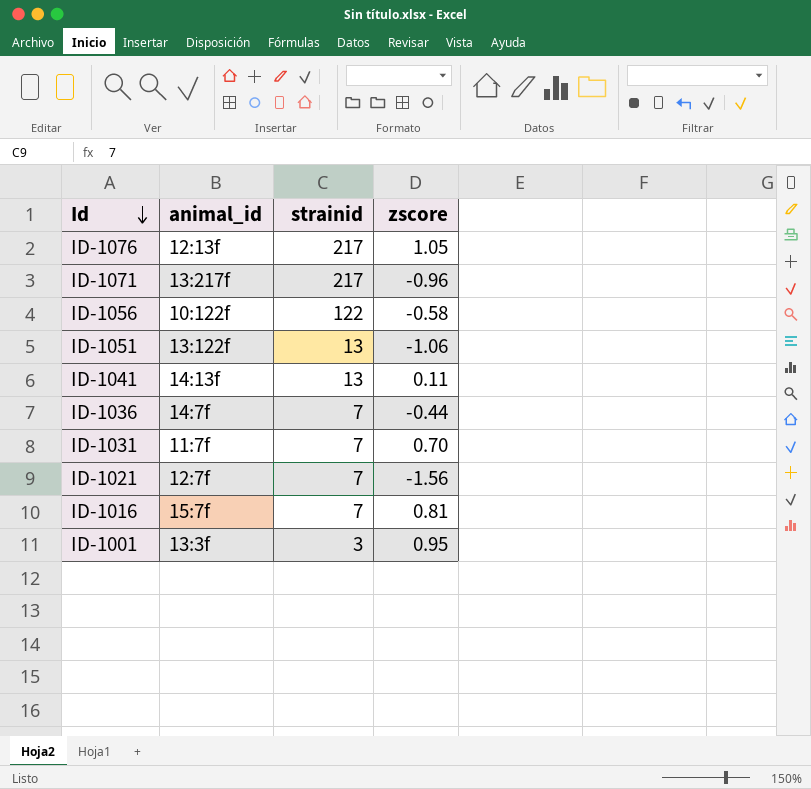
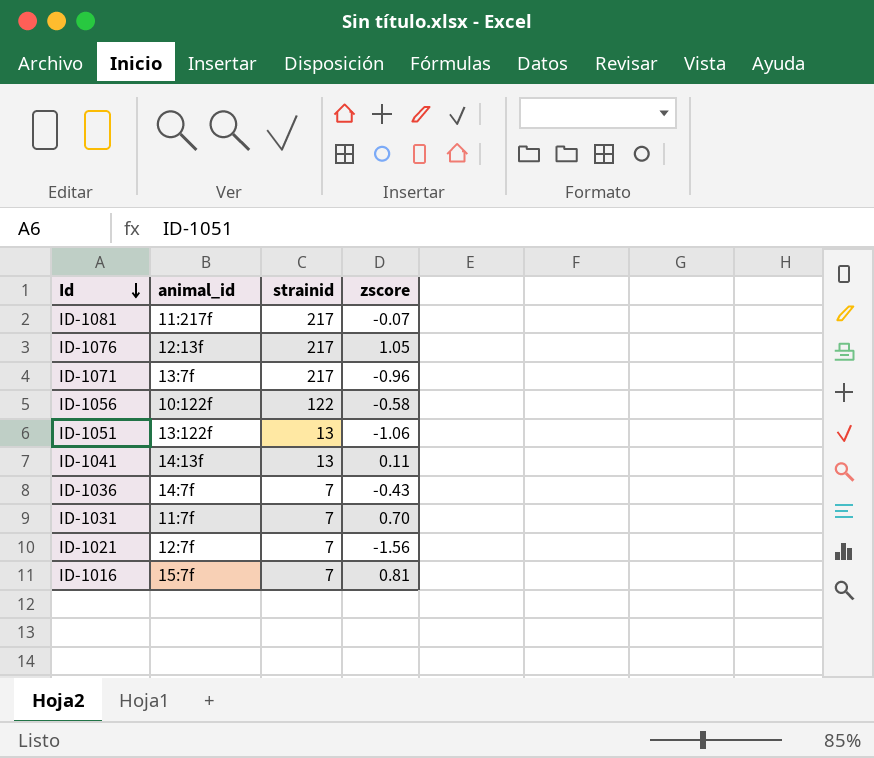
row ID-1001: 13:3f | 3 | 0.95 -> none
row ID-1081: none -> 11:217f | 217 | -0.07
ID-1071 | animal_id: 13:217f -> 13:7f
ID-1036 | zscore: -0.44 -> -0.43

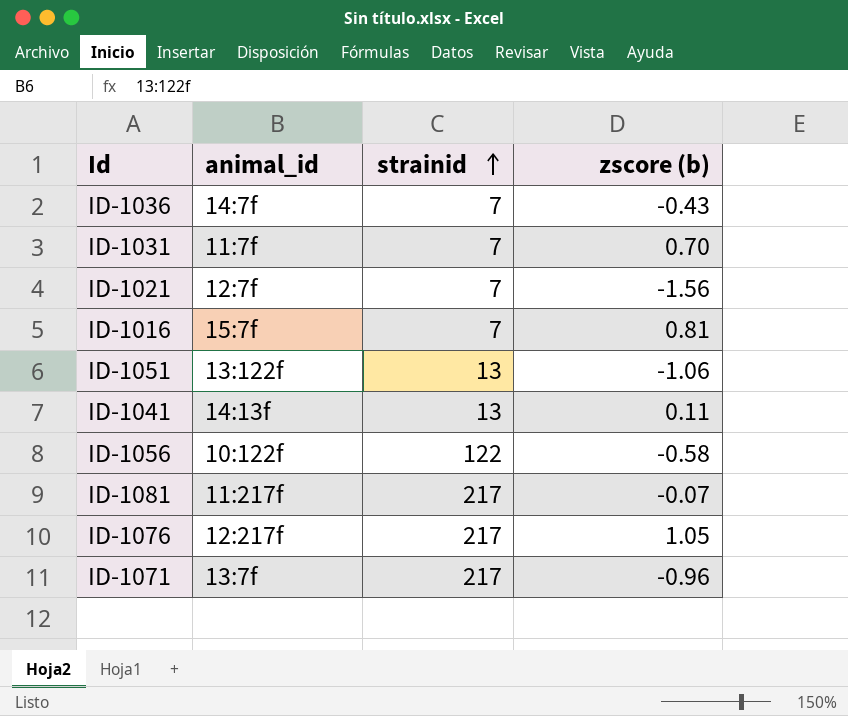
row order: Id descending -> strainid ascending
column name: zscore -> zscore (b)
ID-1076 | animal_id: 12:13f -> 12:217f

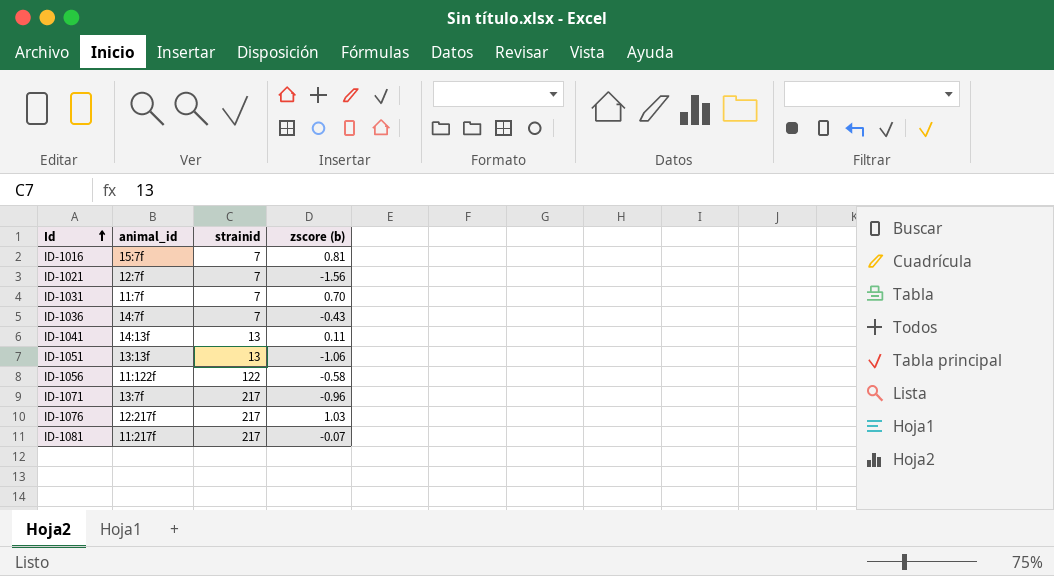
row order: strainid ascending -> Id ascending
ID-1051 | animal_id: 13:122f -> 13:13f
ID-1056 | animal_id: 10:122f -> 11:122f
ID-1076 | zscore (b): 1.05 -> 1.03

